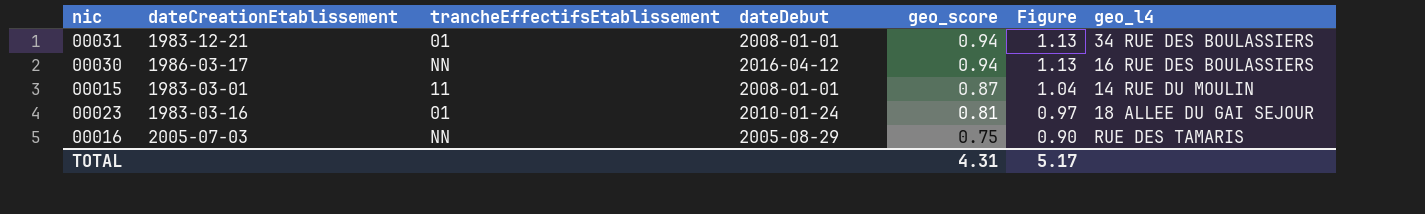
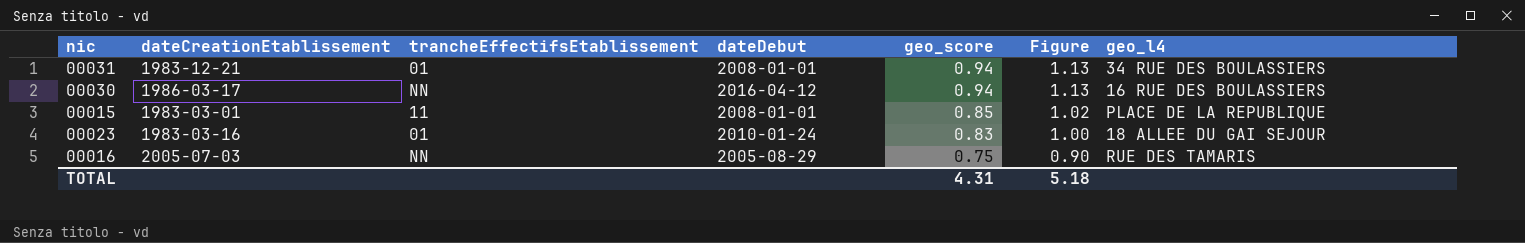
00015 | geo_score: 0.87 -> 0.85
00015 | Figure: 1.04 -> 1.02
00015 | geo_l4: 14 RUE DU MOULIN -> PLACE DE LA REPUBLIQUE
00023 | geo_score: 0.81 -> 0.83
00023 | Figure: 0.97 -> 1.00
TOTAL | Figure: 5.17 -> 5.18

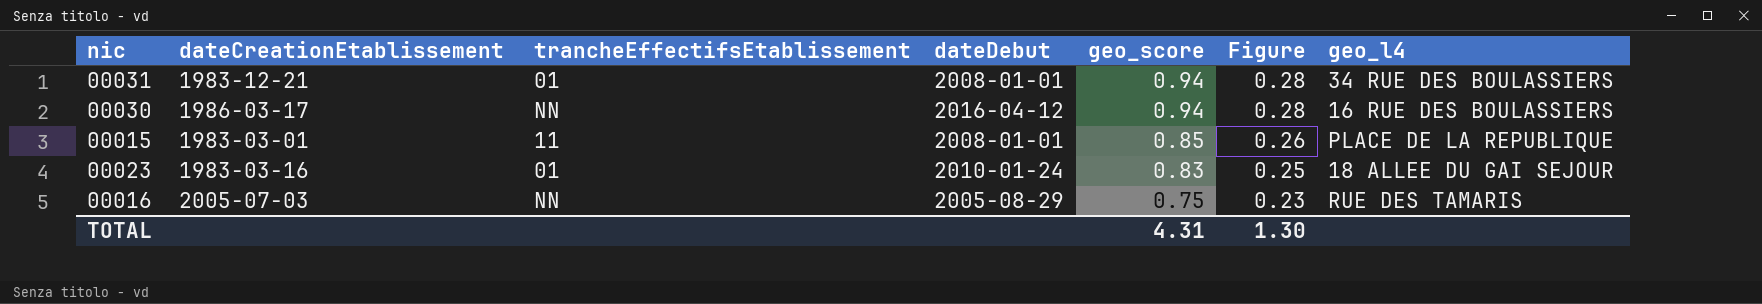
column Figure | formula: [geo_score] * 1.2 -> [geo_score] * 0.3
TOTAL | Figure: 5.18 -> 1.30

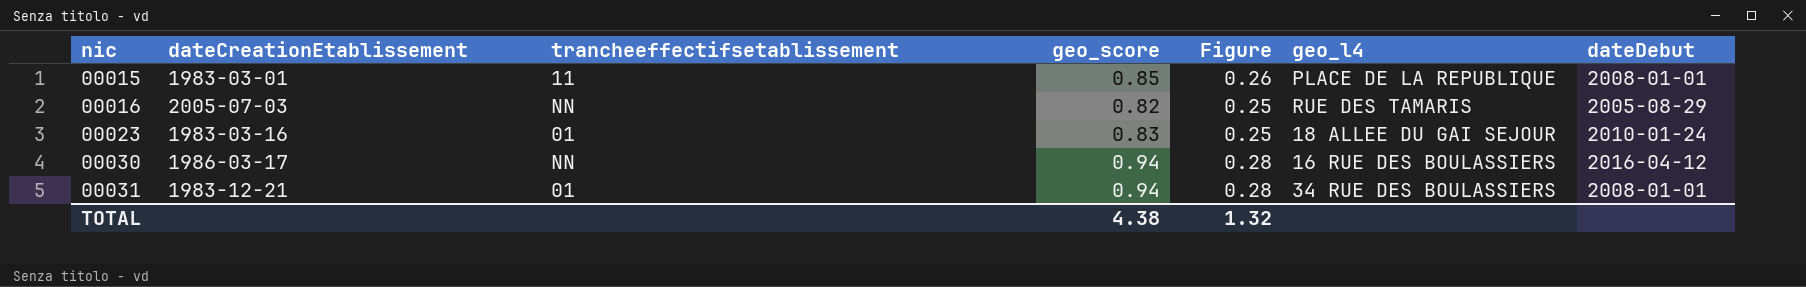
row order: geo_score descending -> nic ascending
column name: trancheEffectifsEtablissement -> trancheeffectifsetablissement
column dateDebut | position: 4 -> 7
00016 | geo_score: 0.75 -> 0.82
00016 | Figure: 0.23 -> 0.25
TOTAL | geo_score: 4.31 -> 4.38
TOTAL | Figure: 1.30 -> 1.32

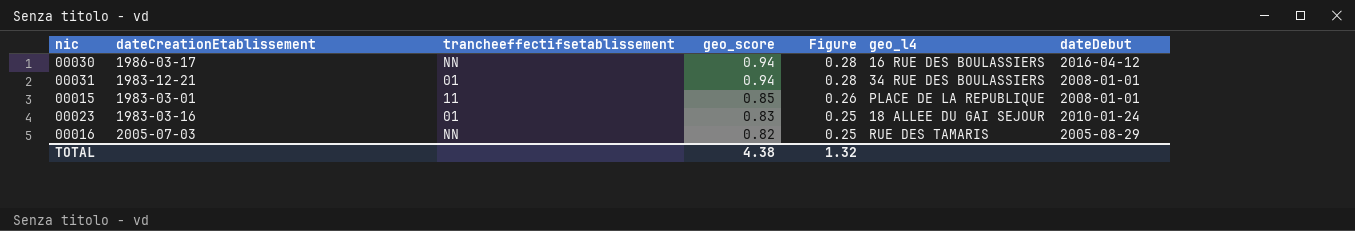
row order: nic ascending -> geo_score descending

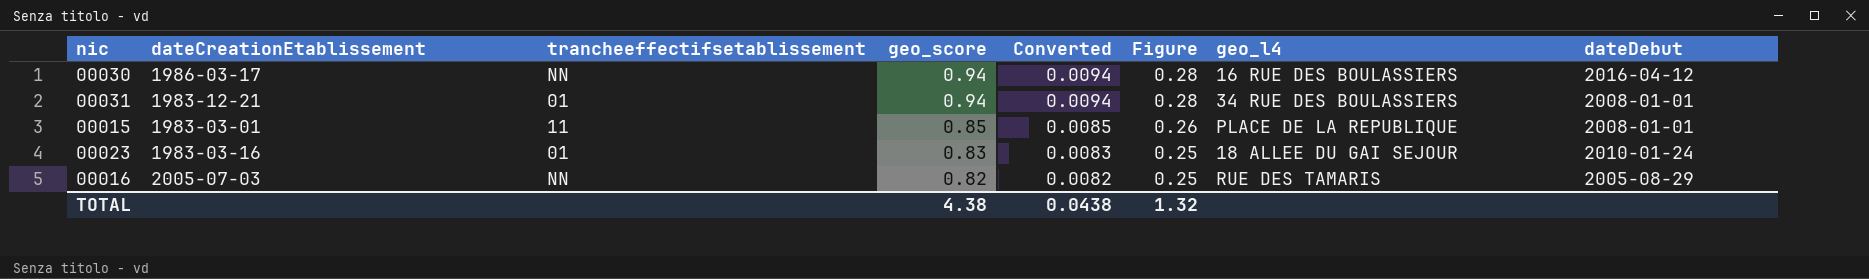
column Converted | formula: none -> [geo_score] * 0.01

